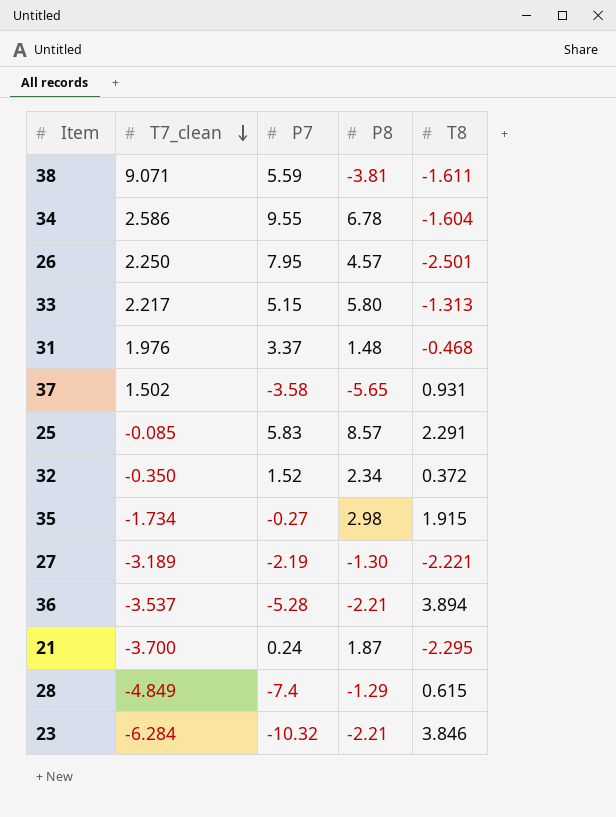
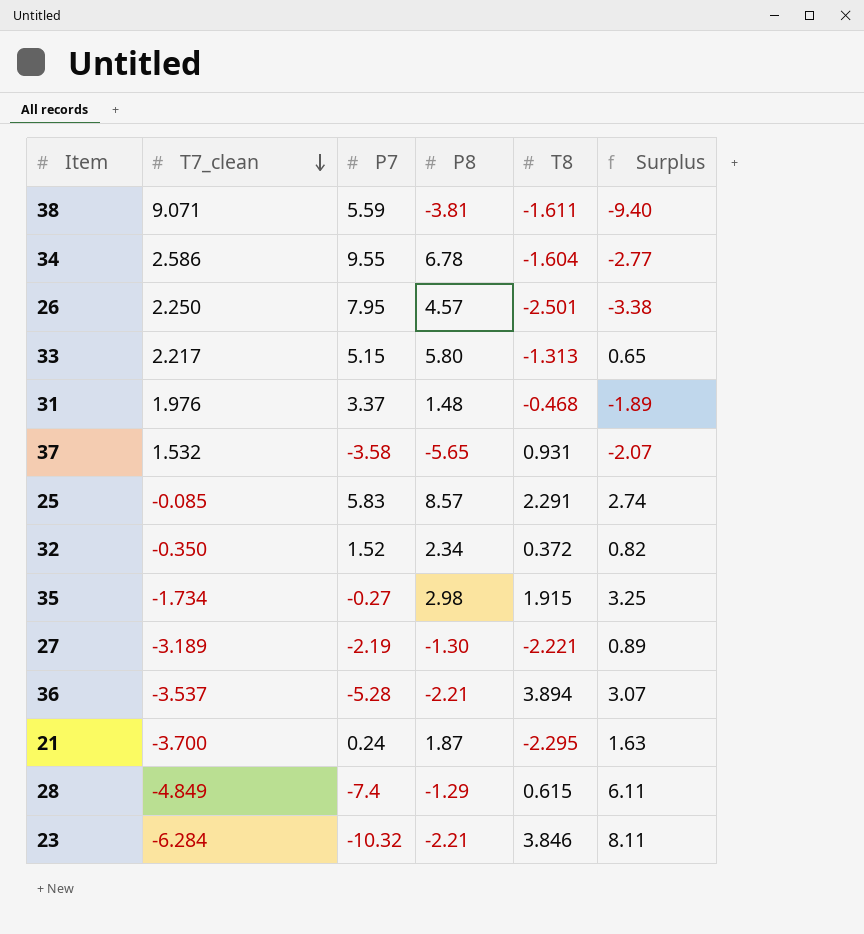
column Surplus | formula: none -> [P8] - [P7]
37 | T7_clean: 1.502 -> 1.532

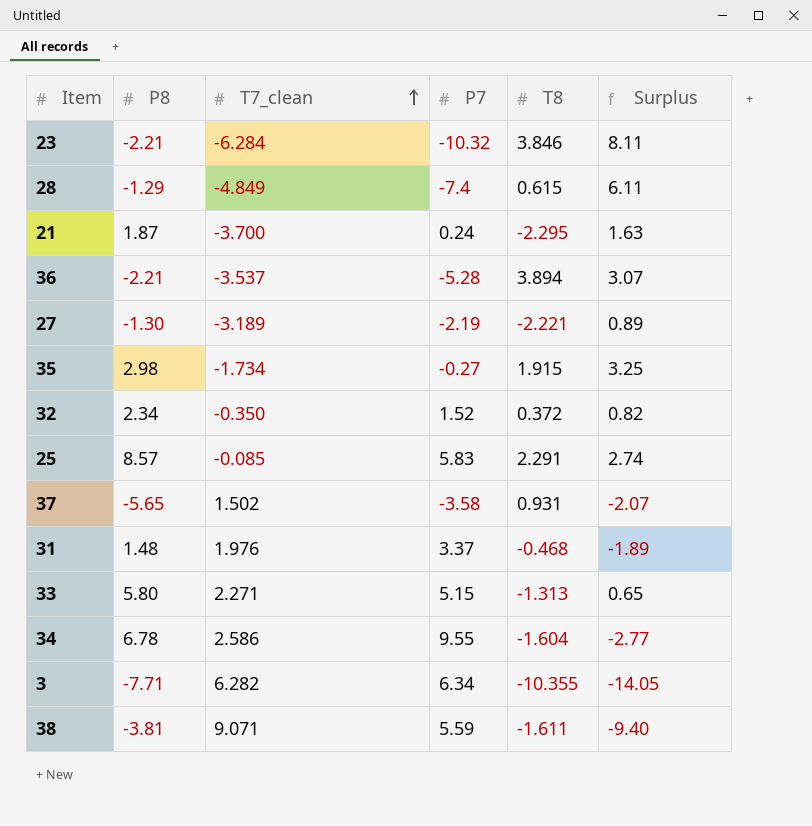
row order: T7_clean descending -> T7_clean ascending
column P8 | position: 4 -> 2
row 26: 2.250 | 7.95 | 4.57 | -2.501 | -3.38 -> none
37 | T7_clean: 1.532 -> 1.502
33 | T7_clean: 2.217 -> 2.271
row 3: none -> -7.71 | 6.282 | 6.34 | -10.355 | -14.05

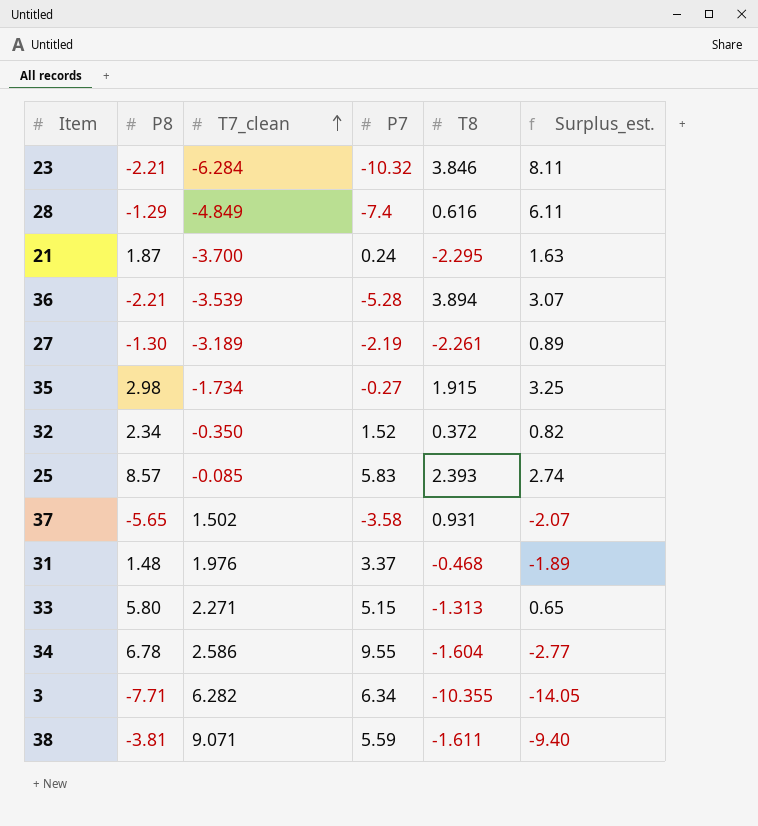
column name: Surplus -> Surplus_est.
28 | T8: 0.615 -> 0.616
36 | T7_clean: -3.537 -> -3.539
27 | T8: -2.221 -> -2.261
25 | T8: 2.291 -> 2.393

